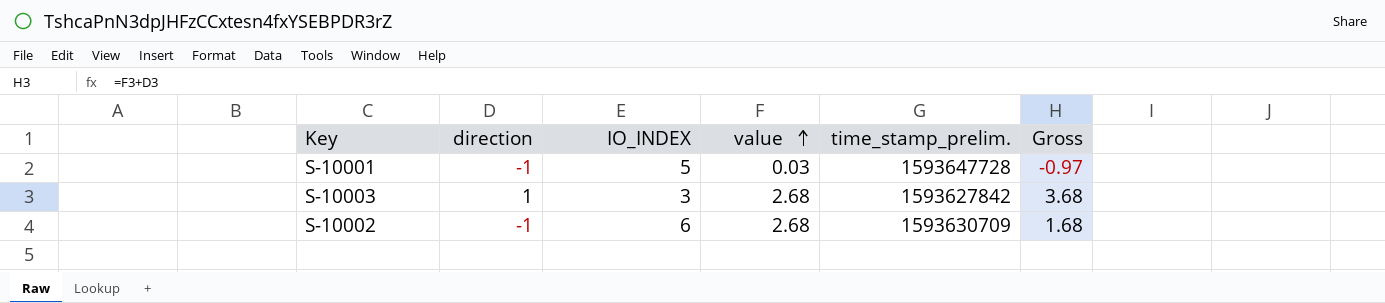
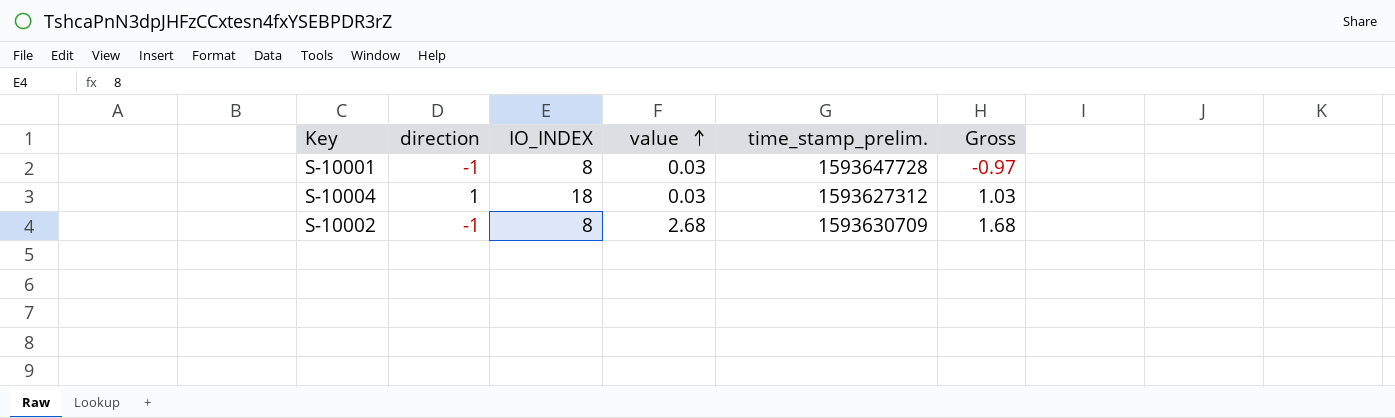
row S-10003: 1 | 3 | 2.68 | 1593627842 | 3.68 -> none
S-10001 | IO_INDEX: 5 -> 8
row S-10004: none -> 1 | 18 | 0.03 | 1593627312 | 1.03
S-10002 | IO_INDEX: 6 -> 8

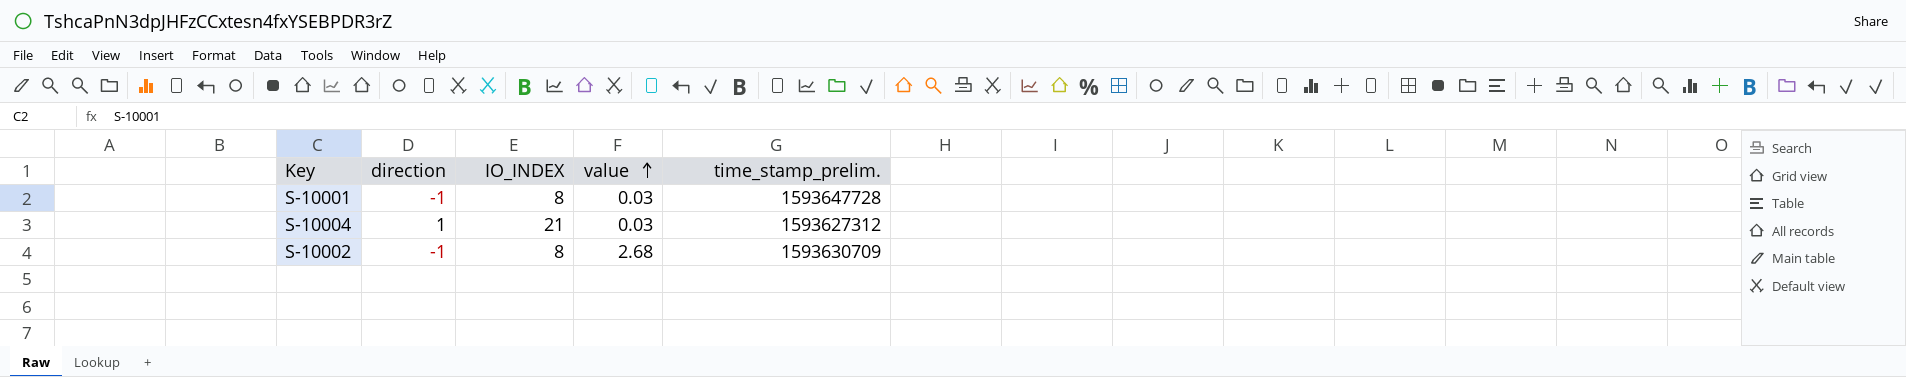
column Gross | formula: [direction] + [value] -> none
S-10004 | IO_INDEX: 18 -> 21

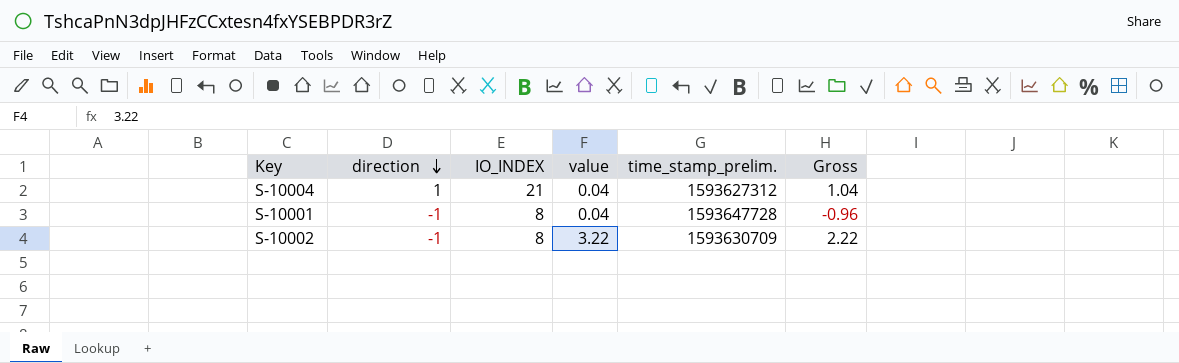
row order: value ascending -> direction descending
column Gross | formula: none -> [direction] + [value]
S-10004 | value: 0.03 -> 0.04
S-10001 | value: 0.03 -> 0.04
S-10002 | value: 2.68 -> 3.22

